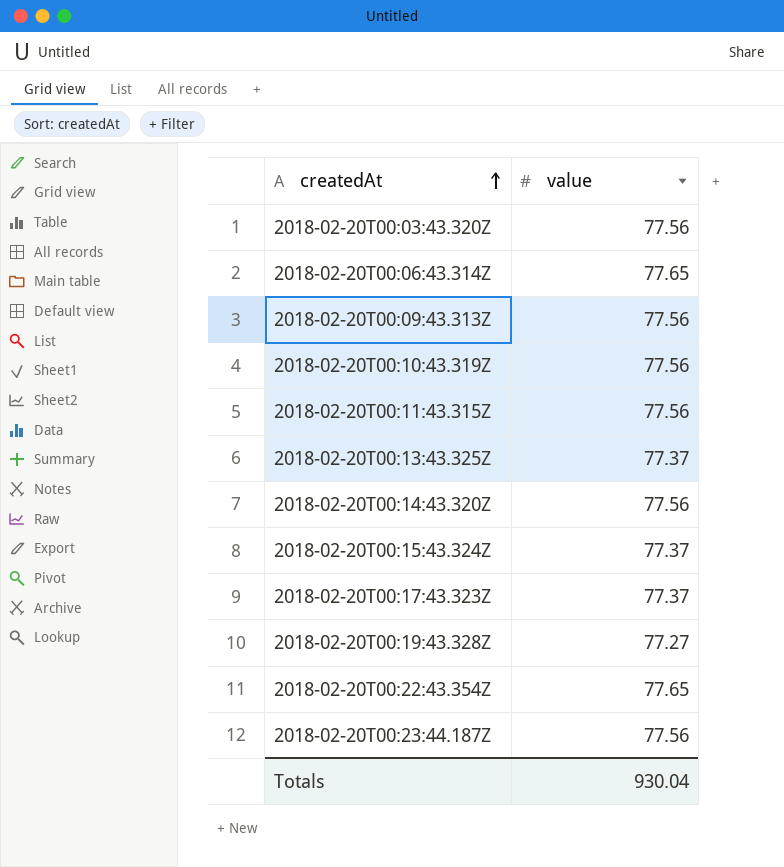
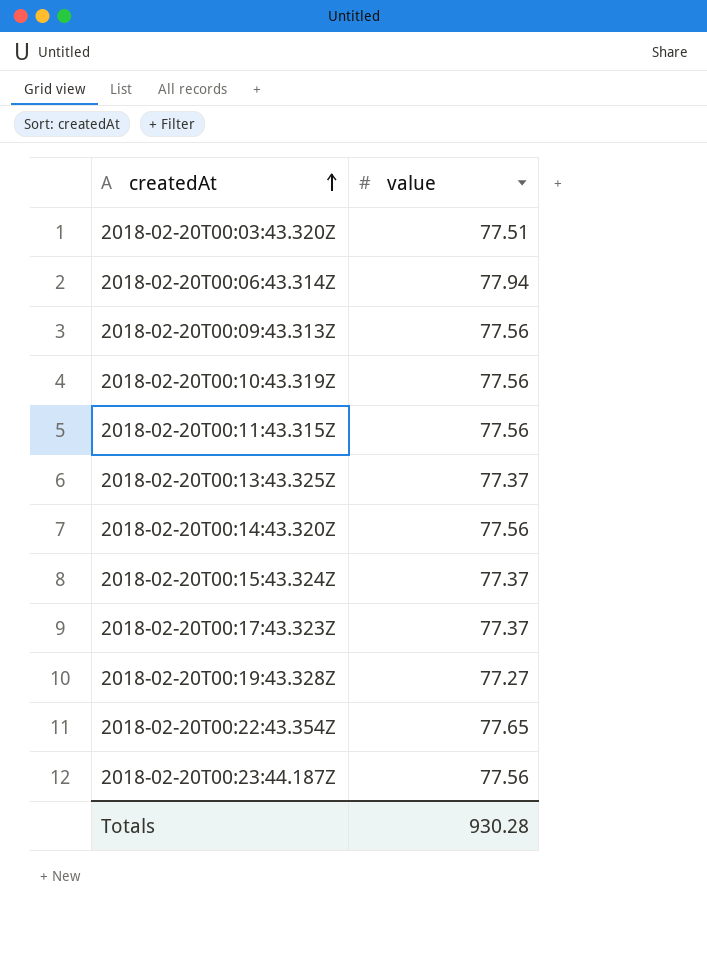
2018-02-20T00:03:43.320Z | value: 77.56 -> 77.51
2018-02-20T00:06:43.314Z | value: 77.65 -> 77.94
Totals | value: 930.04 -> 930.28

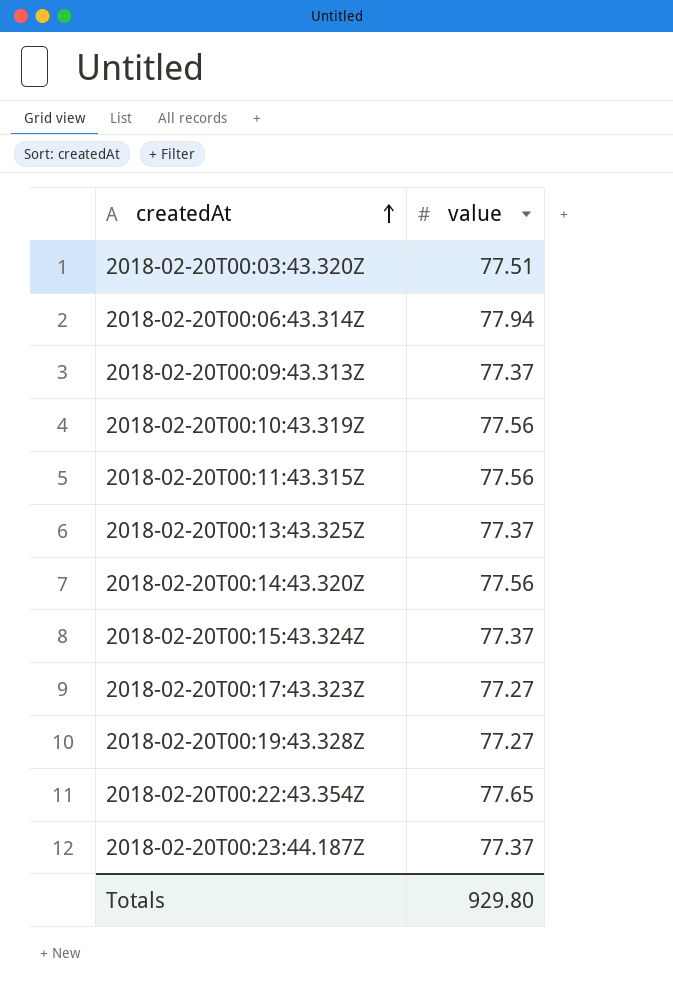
2018-02-20T00:09:43.313Z | value: 77.56 -> 77.37
2018-02-20T00:17:43.323Z | value: 77.37 -> 77.27
2018-02-20T00:23:44.187Z | value: 77.56 -> 77.37
Totals | value: 930.28 -> 929.80

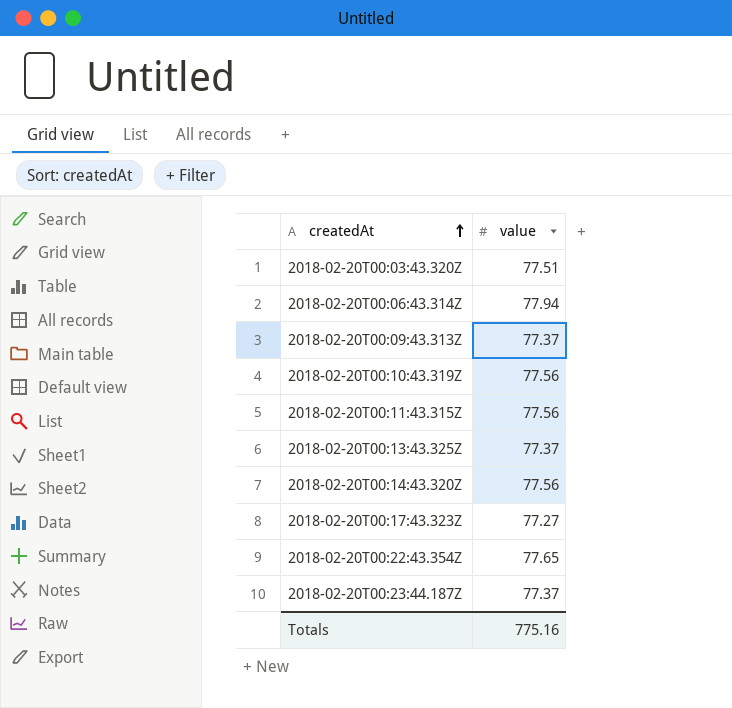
row 2018-02-20T00:15:43.324Z: 77.37 -> none
row 2018-02-20T00:19:43.328Z: 77.27 -> none
Totals | value: 929.80 -> 775.16

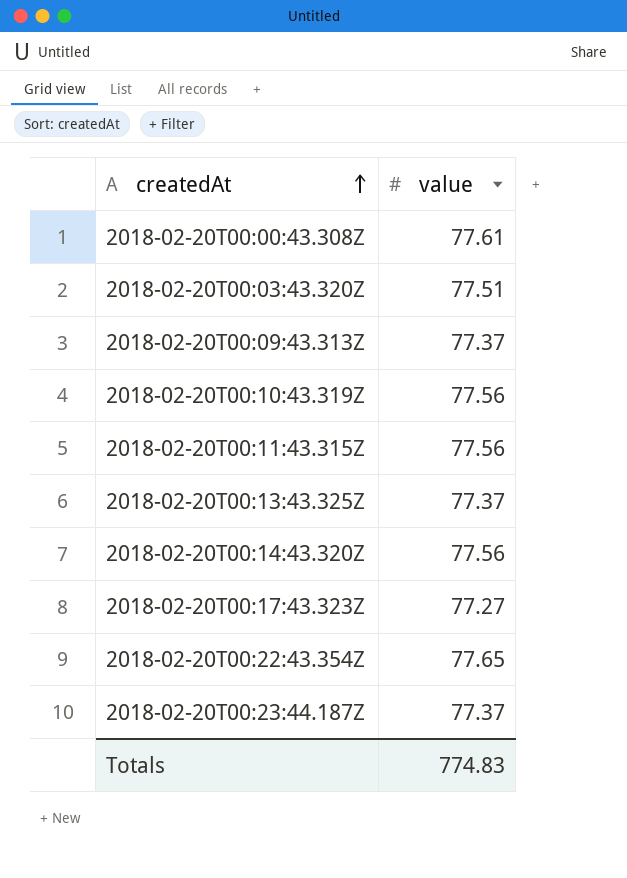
row 2018-02-20T00:06:43.314Z: 77.94 -> none
row 2018-02-20T00:00:43.308Z: none -> 77.61
Totals | value: 775.16 -> 774.83

